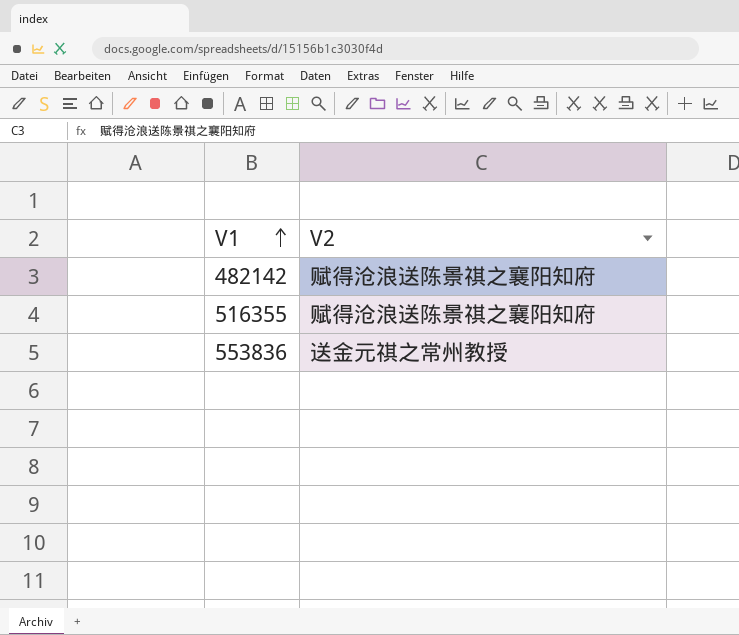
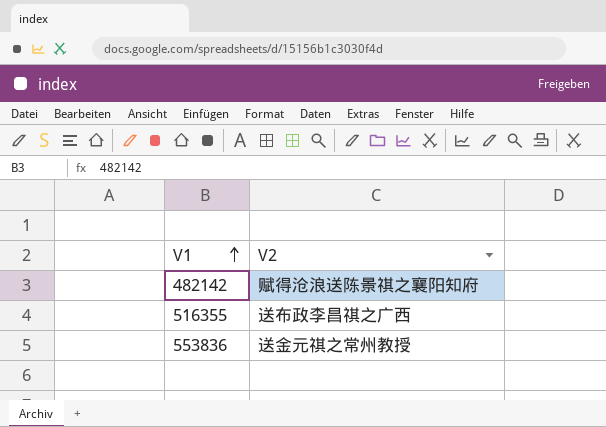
516355 | V2: 赋得沧浪送陈景祺之襄阳知府 -> 送布政李昌祺之广西

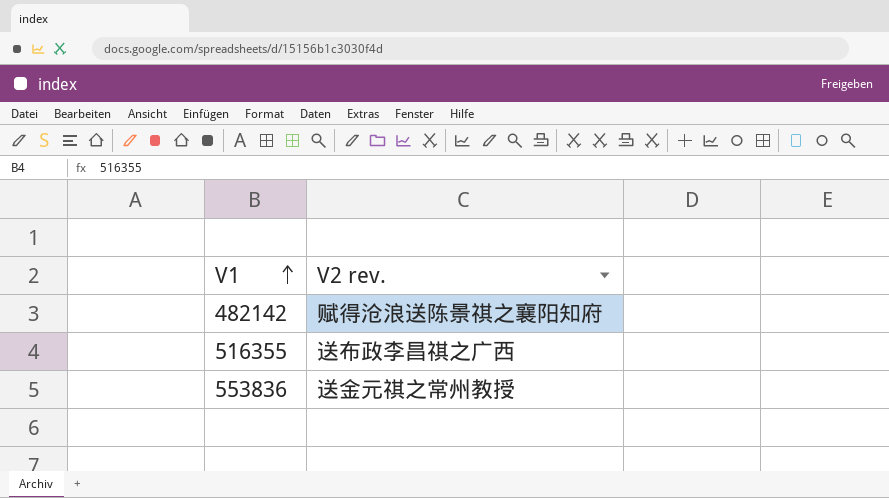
column name: V2 -> V2 rev.

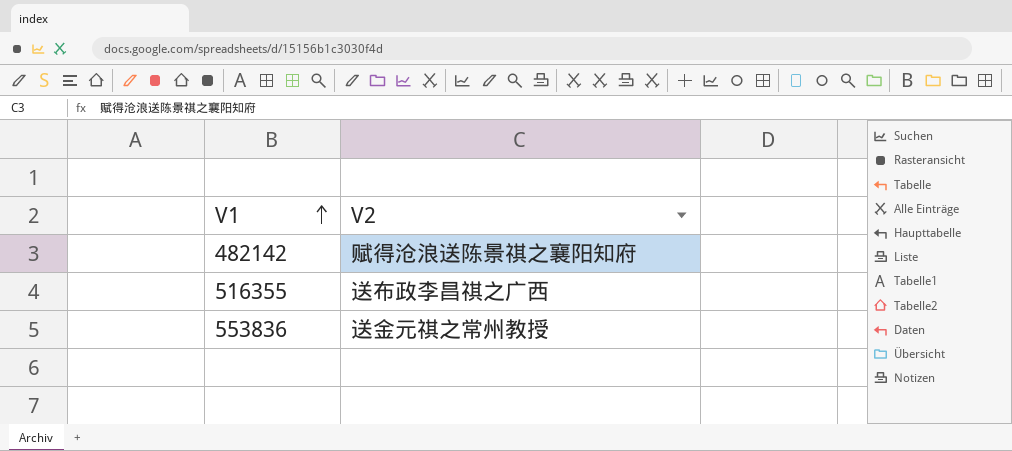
column name: V2 rev. -> V2

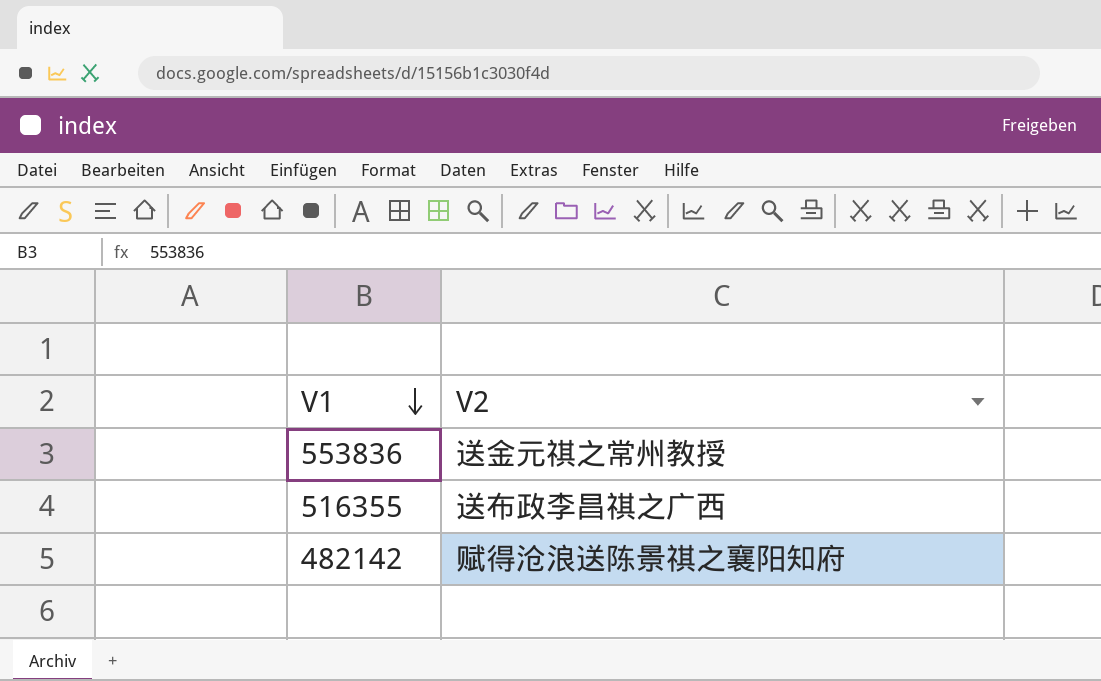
row order: V1 ascending -> V1 descending

